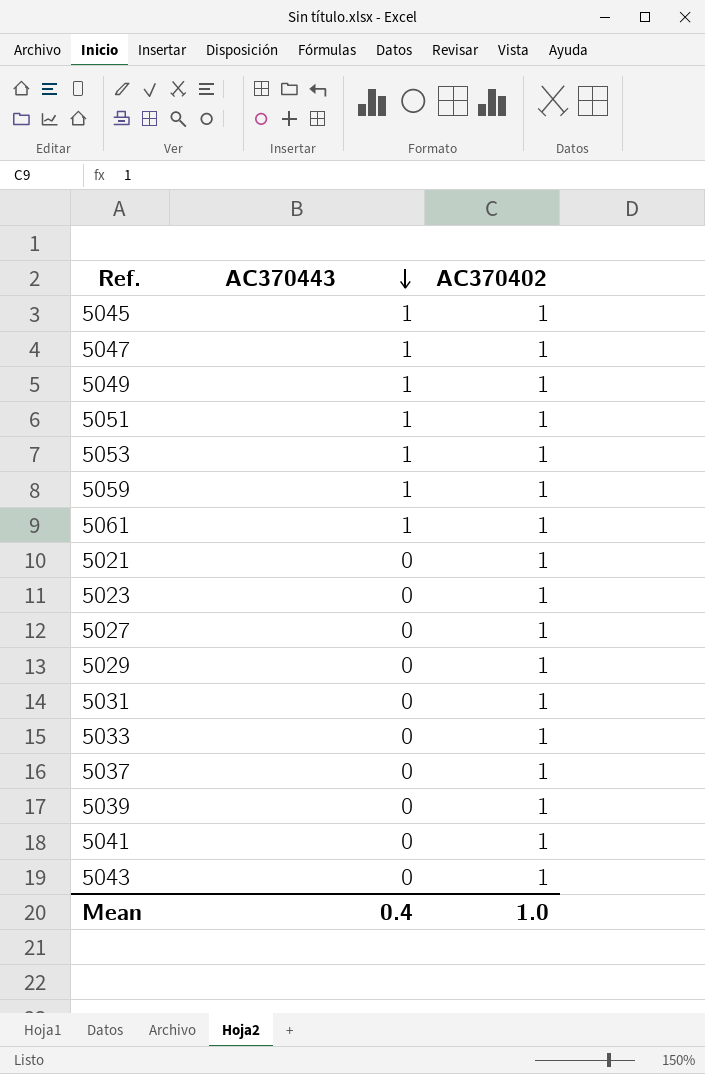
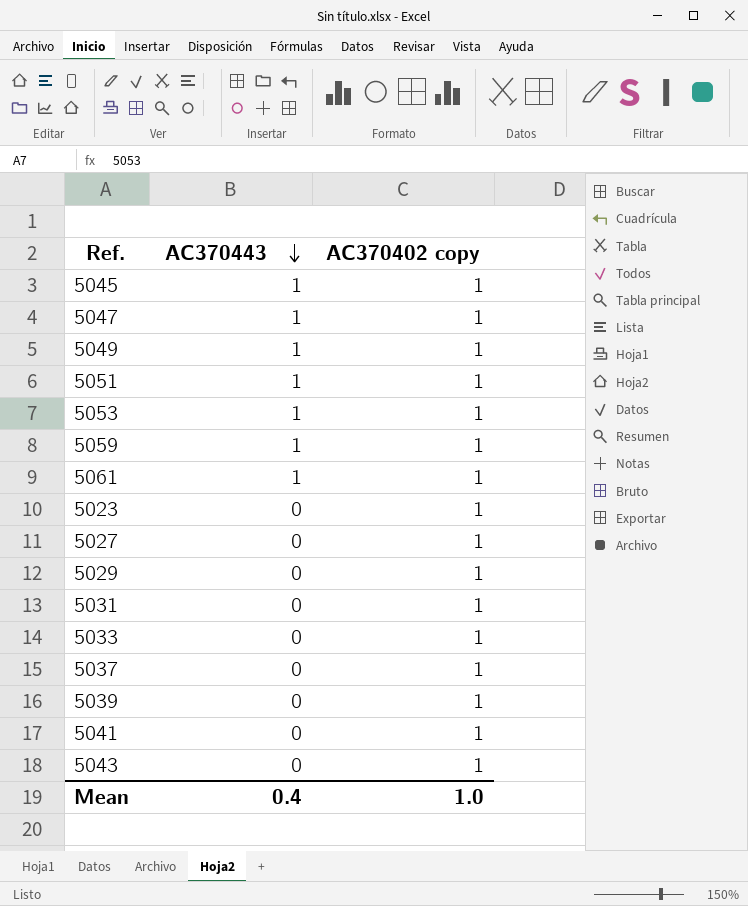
column name: AC370402 -> AC370402 copy
row 5021: 0 | 1 -> none

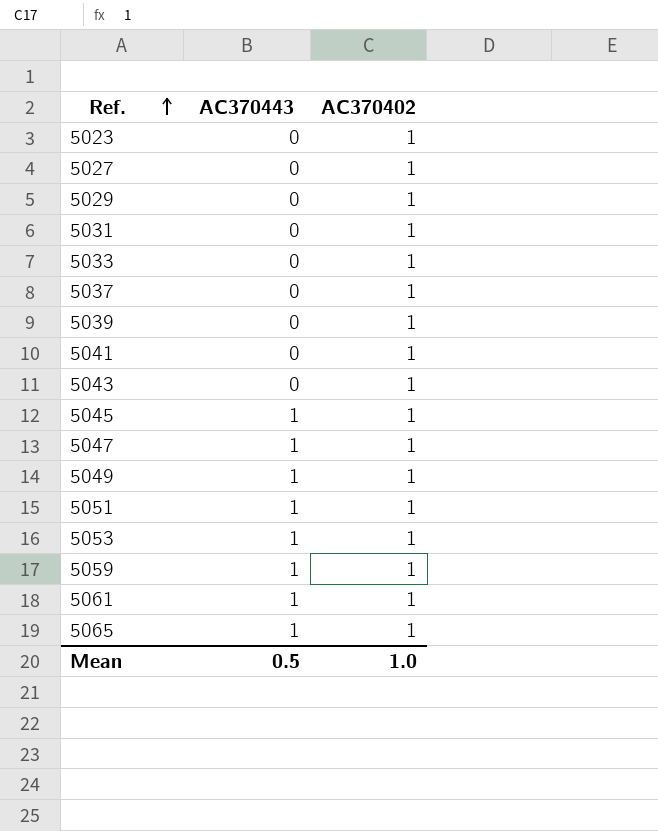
row order: AC370443 descending -> Ref. ascending
column name: AC370402 copy -> AC370402
row 5065: none -> 1 | 1
Mean | AC370443: 0.4 -> 0.5

